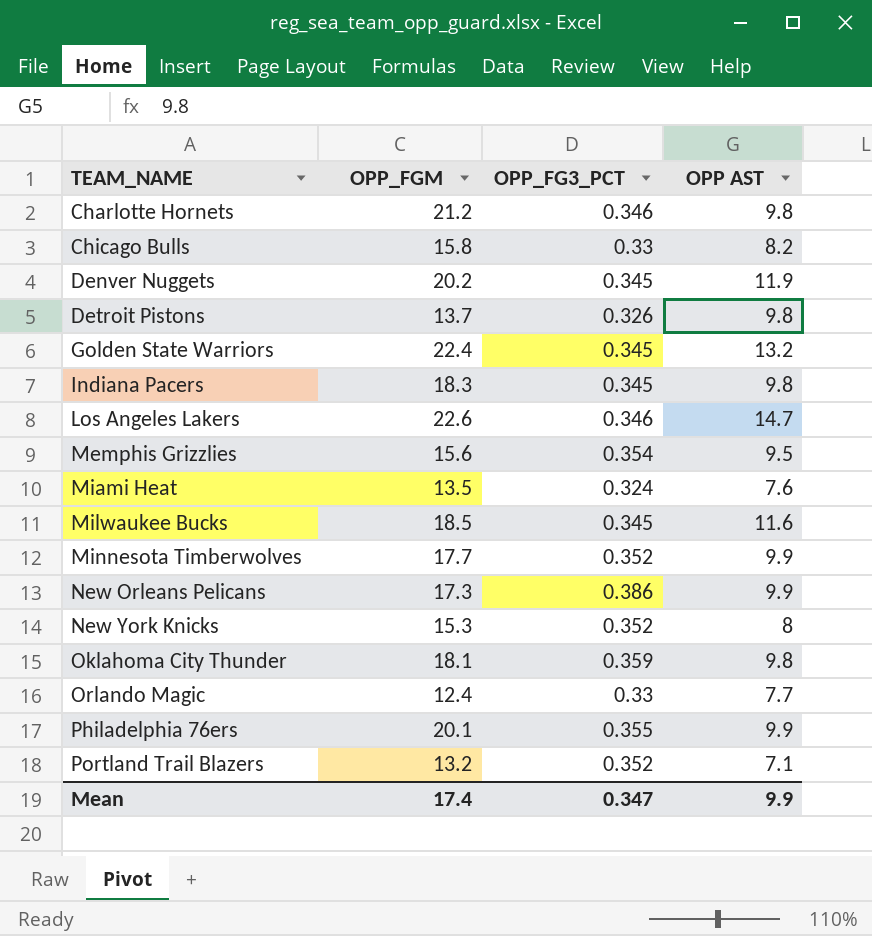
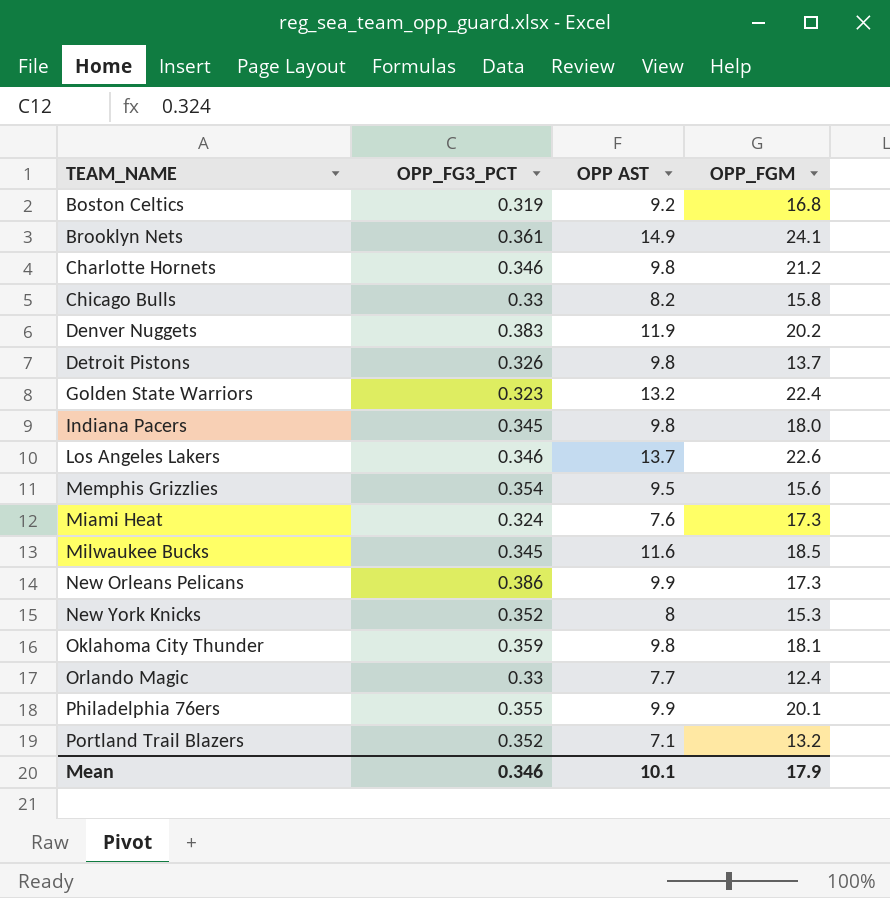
column OPP_FGM | position: 2 -> 4
row Minnesota Timberwolves: 17.7 | 0.352 | 9.9 -> none
row Boston Celtics: none -> 0.319 | 9.2 | 16.8
row Brooklyn Nets: none -> 0.361 | 14.9 | 24.1
Denver Nuggets | OPP_FG3_PCT: 0.345 -> 0.383
Golden State Warriors | OPP_FG3_PCT: 0.345 -> 0.323
Indiana Pacers | OPP_FGM: 18.3 -> 18.0
Los Angeles Lakers | OPP AST: 14.7 -> 13.7
Miami Heat | OPP_FGM: 13.5 -> 17.3
Mean | OPP_FG3_PCT: 0.347 -> 0.346
Mean | OPP AST: 9.9 -> 10.1
Mean | OPP_FGM: 17.4 -> 17.9

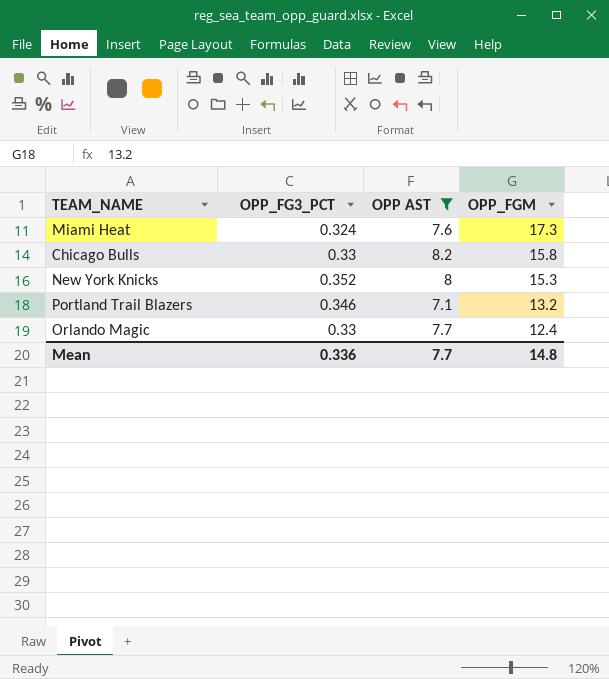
filter: none -> OPP AST <= 8.2
row order: TEAM_NAME ascending -> OPP_FGM descending
Portland Trail Blazers | OPP_FG3_PCT: 0.352 -> 0.346
Mean | OPP_FG3_PCT: 0.346 -> 0.336
Mean | OPP AST: 10.1 -> 7.7
Mean | OPP_FGM: 17.9 -> 14.8

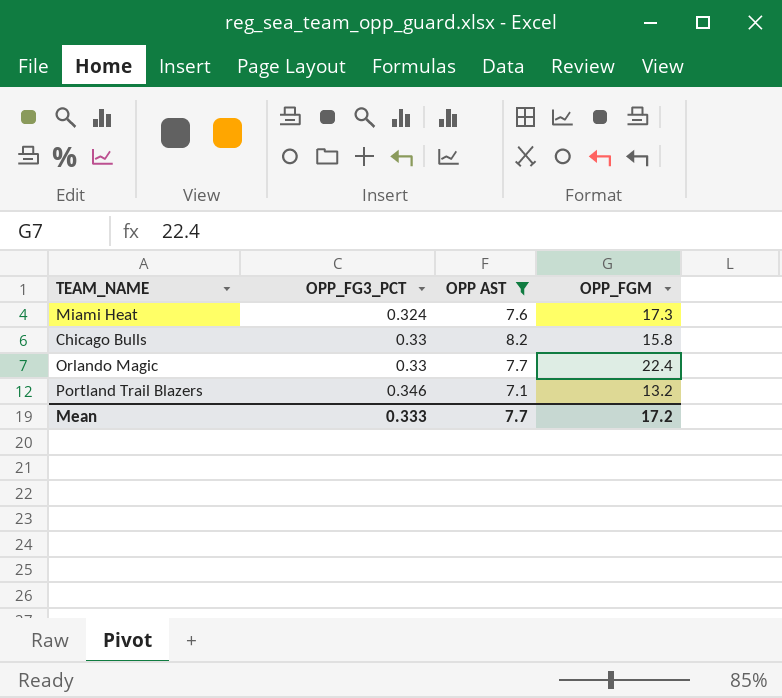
row order: OPP_FGM descending -> OPP_FG3_PCT ascending
row New York Knicks: 0.352 | 8 | 15.3 -> none
Orlando Magic | OPP_FGM: 12.4 -> 22.4
Mean | OPP_FG3_PCT: 0.336 -> 0.333
Mean | OPP_FGM: 14.8 -> 17.2

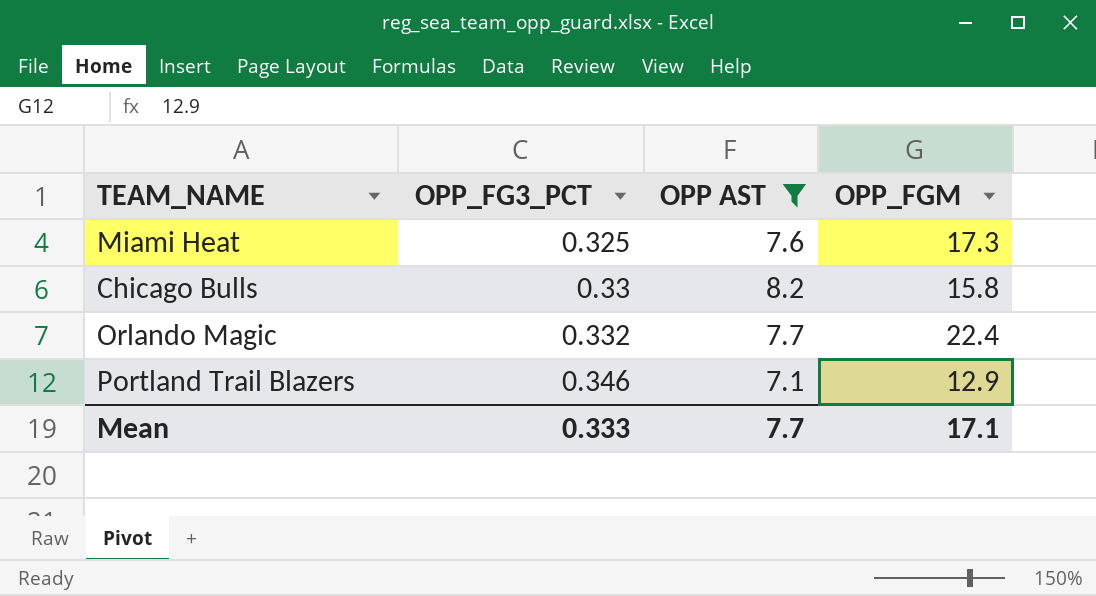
Miami Heat | OPP_FG3_PCT: 0.324 -> 0.325
Orlando Magic | OPP_FG3_PCT: 0.33 -> 0.332
Portland Trail Blazers | OPP_FGM: 13.2 -> 12.9
Mean | OPP_FGM: 17.2 -> 17.1

